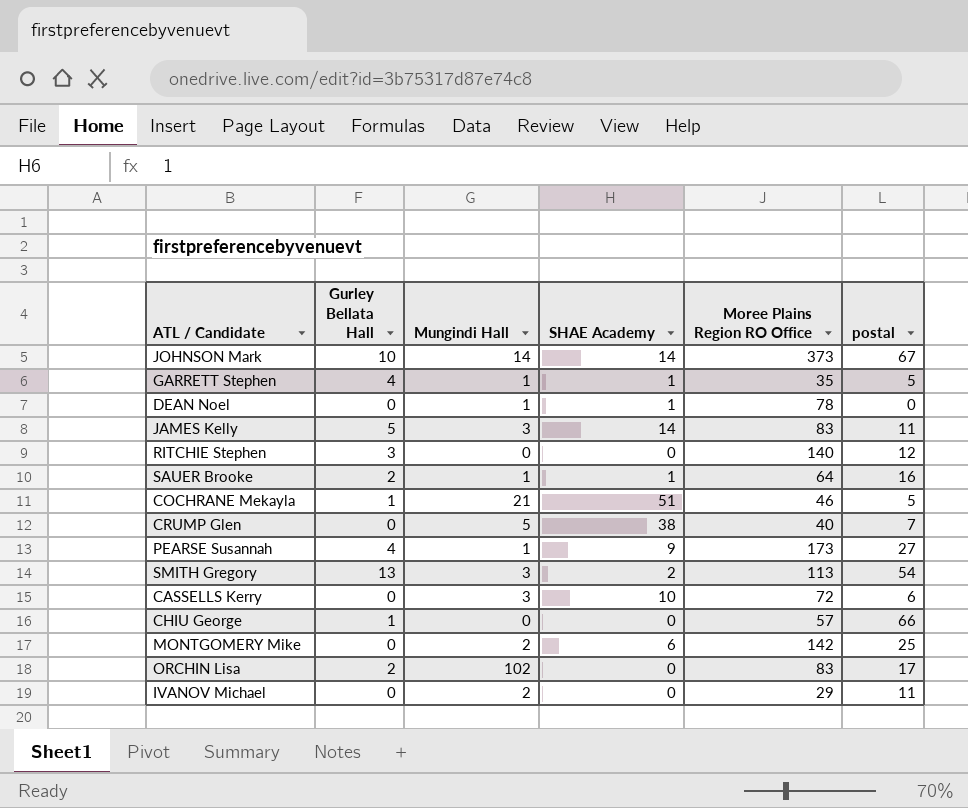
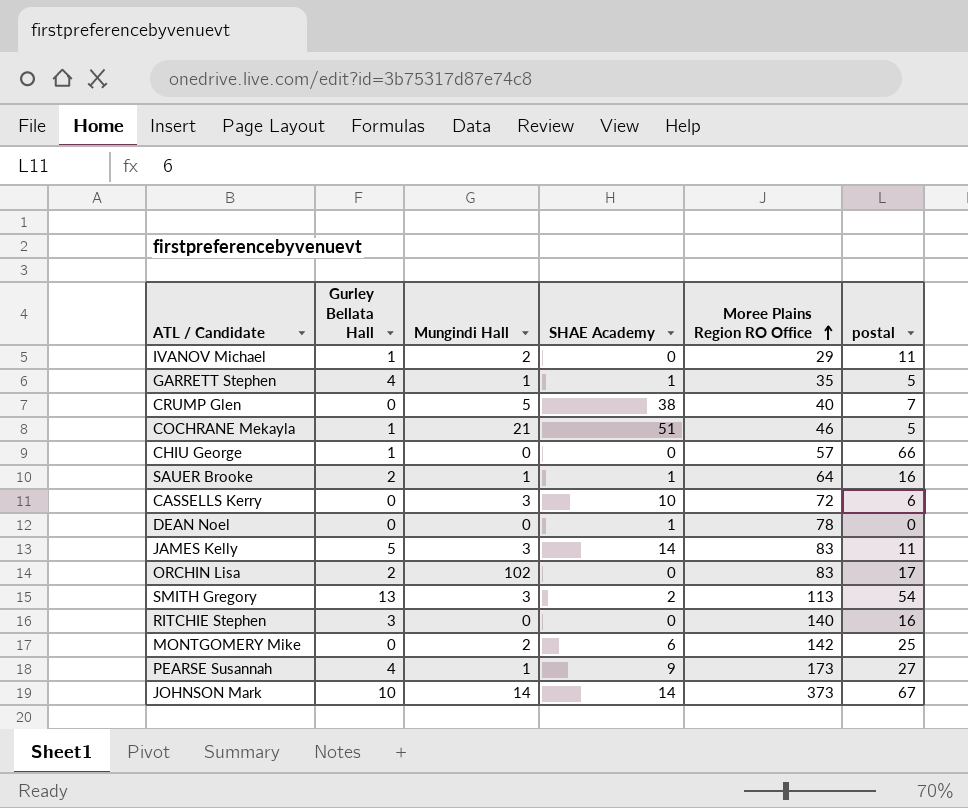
row order: none -> Moree Plains Region RO Office ascending
IVANOV Michael | Gurley Bellata Hall: 0 -> 1
DEAN Noel | Mungindi Hall: 1 -> 0
RITCHIE Stephen | postal: 12 -> 16

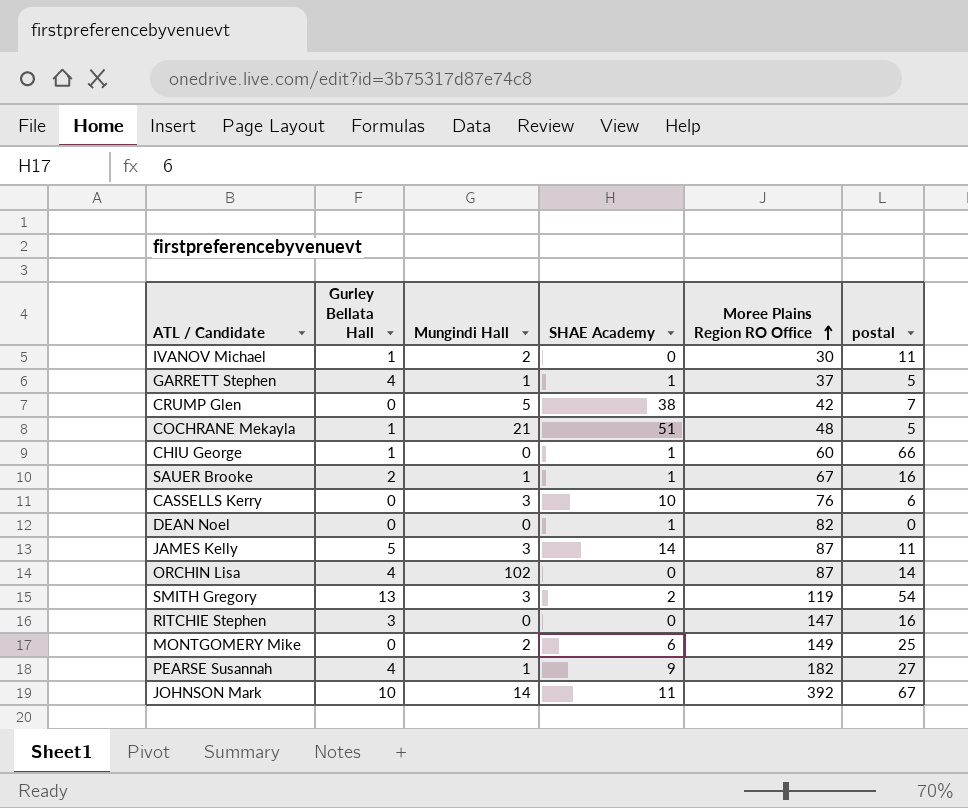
IVANOV Michael | Moree Plains Region RO Office: 29 -> 30
GARRETT Stephen | Moree Plains Region RO Office: 35 -> 37
CRUMP Glen | Moree Plains Region RO Office: 40 -> 42
COCHRANE Mekayla | Moree Plains Region RO Office: 46 -> 48
CHIU George | SHAE Academy: 0 -> 1
CHIU George | Moree Plains Region RO Office: 57 -> 60
SAUER Brooke | Moree Plains Region RO Office: 64 -> 67
CASSELLS Kerry | Moree Plains Region RO Office: 72 -> 76
DEAN Noel | Moree Plains Region RO Office: 78 -> 82
JAMES Kelly | Moree Plains Region RO Office: 83 -> 87
ORCHIN Lisa | Gurley Bellata Hall: 2 -> 4
ORCHIN Lisa | Moree Plains Region RO Office: 83 -> 87
ORCHIN Lisa | postal: 17 -> 14
SMITH Gregory | Moree Plains Region RO Office: 113 -> 119
RITCHIE Stephen | Moree Plains Region RO Office: 140 -> 147
MONTGOMERY Mike | Moree Plains Region RO Office: 142 -> 149
PEARSE Susannah | Moree Plains Region RO Office: 173 -> 182
JOHNSON Mark | SHAE Academy: 14 -> 11
JOHNSON Mark | Moree Plains Region RO Office: 373 -> 392

